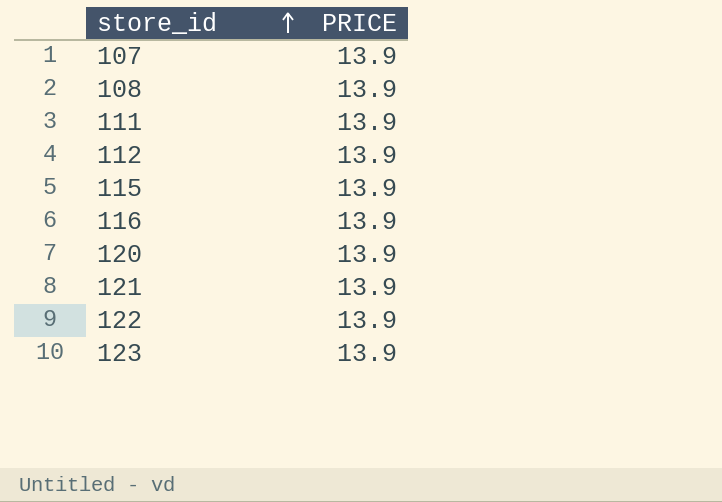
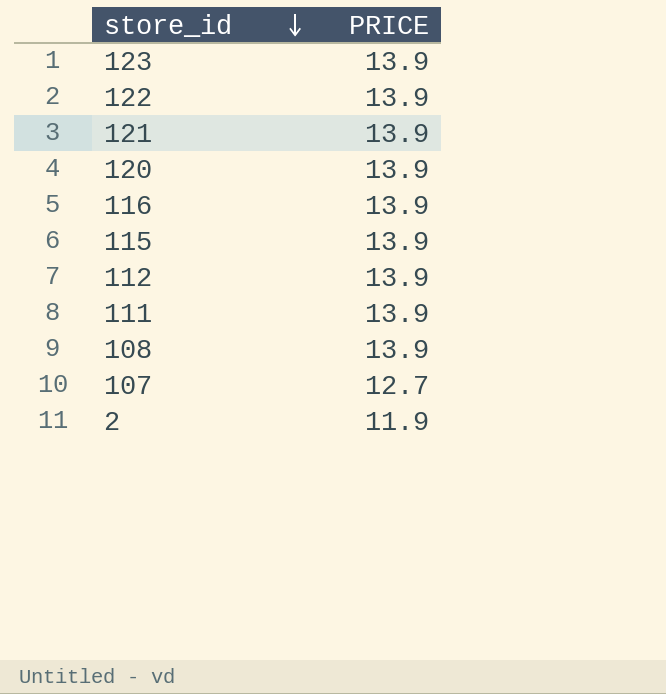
row order: store_id ascending -> store_id descending
107 | PRICE: 13.9 -> 12.7
row 2: none -> 11.9

